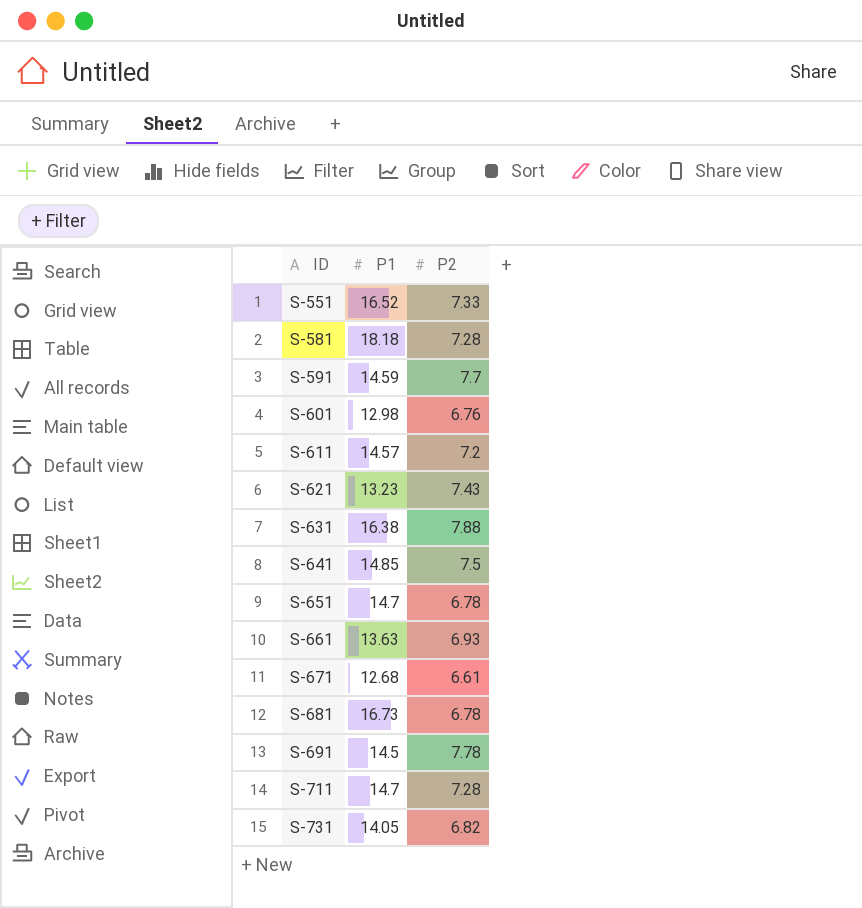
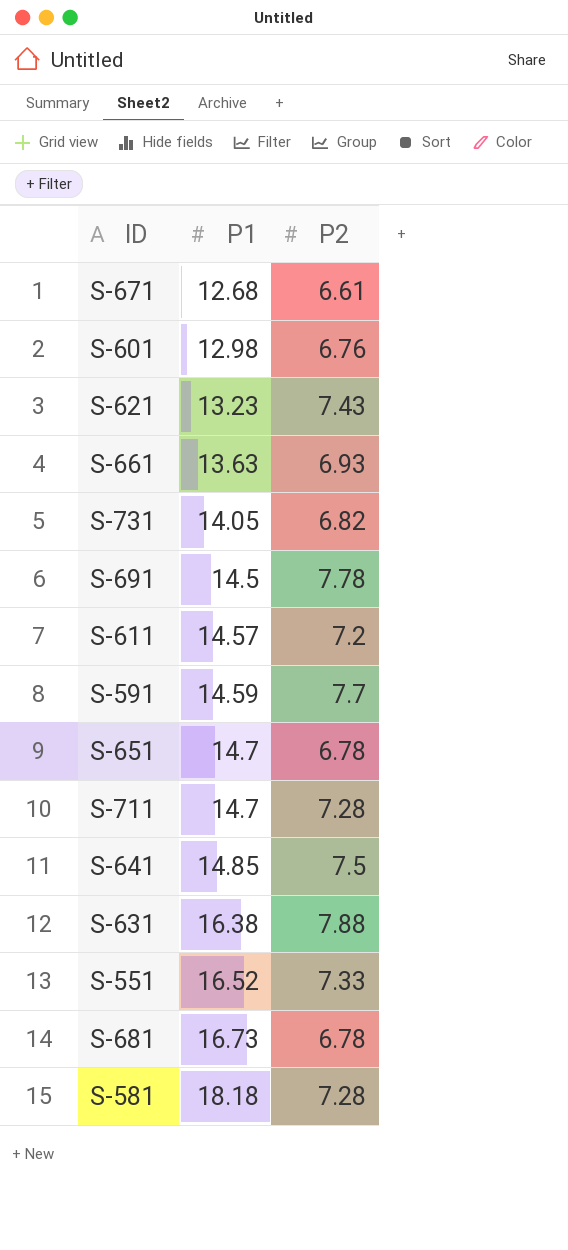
row order: ID ascending -> P1 ascending

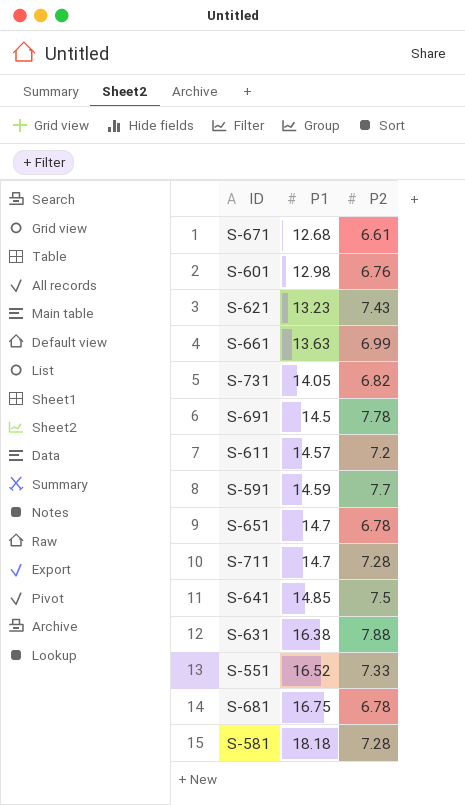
S-661 | P2: 6.93 -> 6.99
S-681 | P1: 16.73 -> 16.75

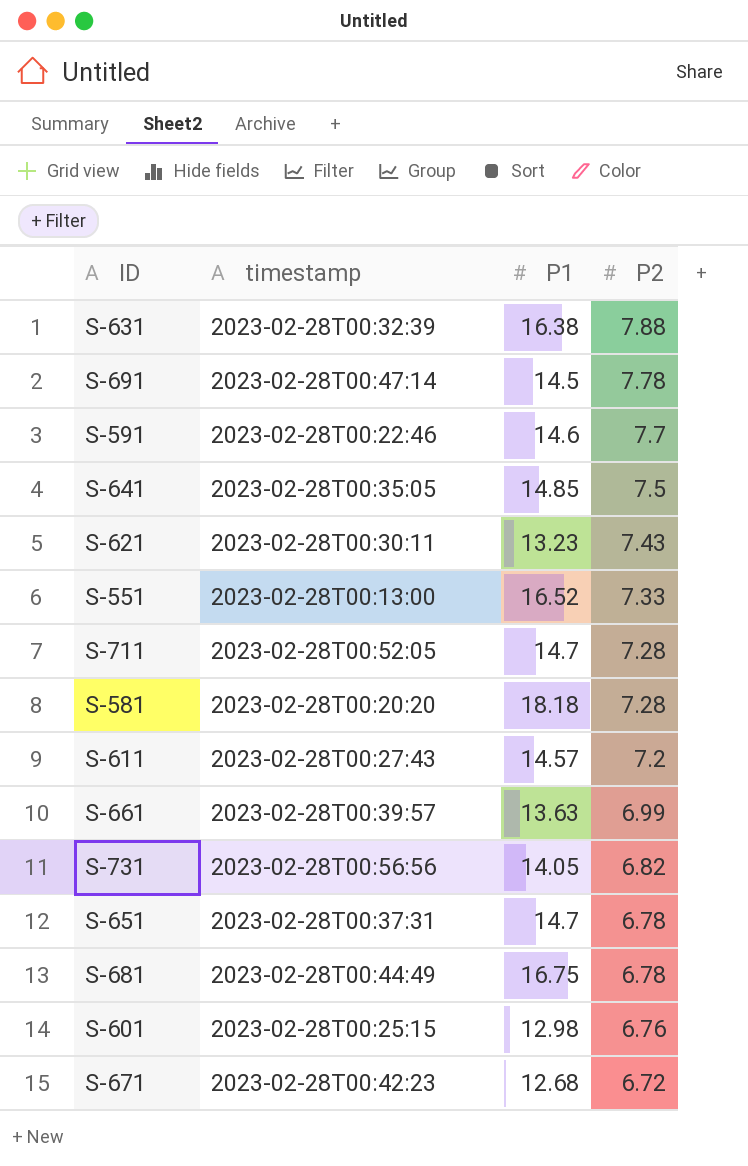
row order: P1 ascending -> P2 descending
column timestamp | position: none -> 2
S-591 | P1: 14.59 -> 14.6
S-671 | P2: 6.61 -> 6.72

